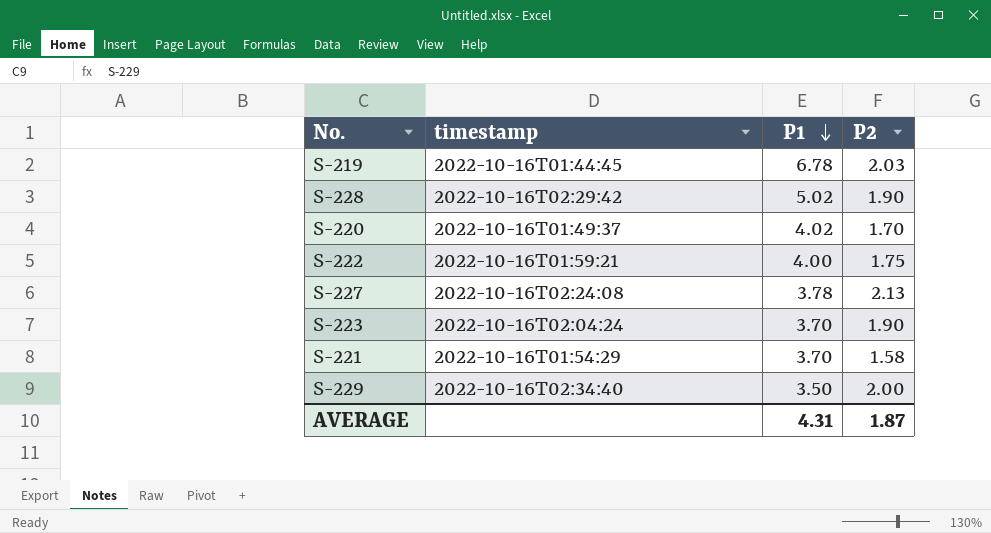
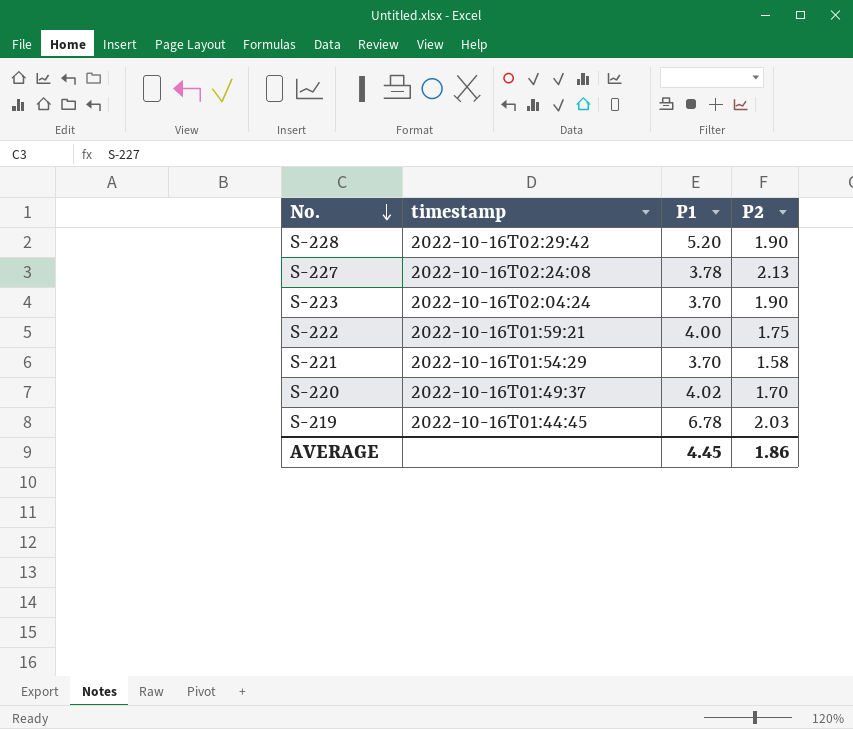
row order: P1 descending -> No. descending
row S-229: 2022-10-16T02:34:40 | 3.50 | 2.00 -> none
S-228 | P1: 5.02 -> 5.20
AVERAGE | P1: 4.31 -> 4.45
AVERAGE | P2: 1.87 -> 1.86

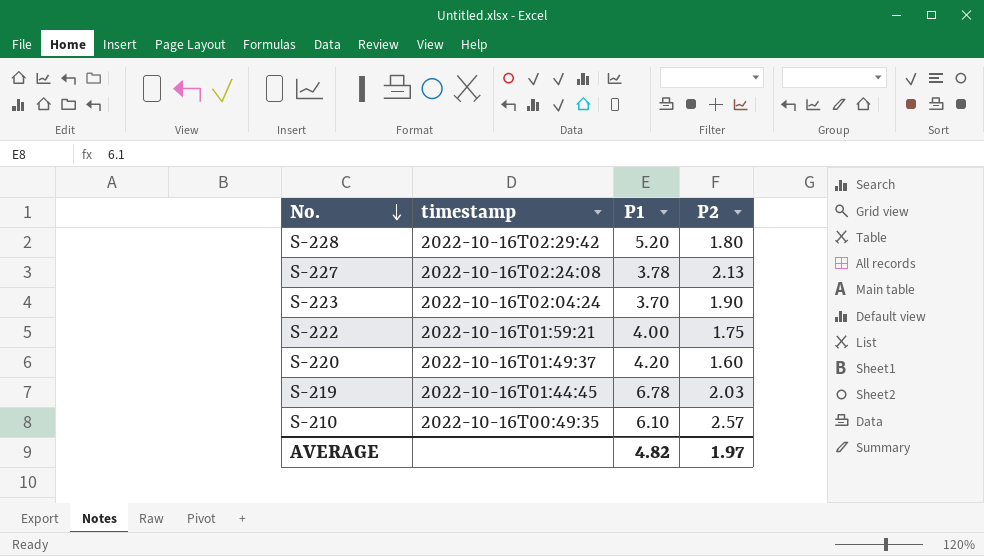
row S-221: 2022-10-16T01:54:29 | 3.70 | 1.58 -> none
S-228 | P2: 1.90 -> 1.80
S-220 | P1: 4.02 -> 4.20
S-220 | P2: 1.70 -> 1.60
row S-210: none -> 2022-10-16T00:49:35 | 6.10 | 2.57
AVERAGE | P1: 4.45 -> 4.82
AVERAGE | P2: 1.86 -> 1.97

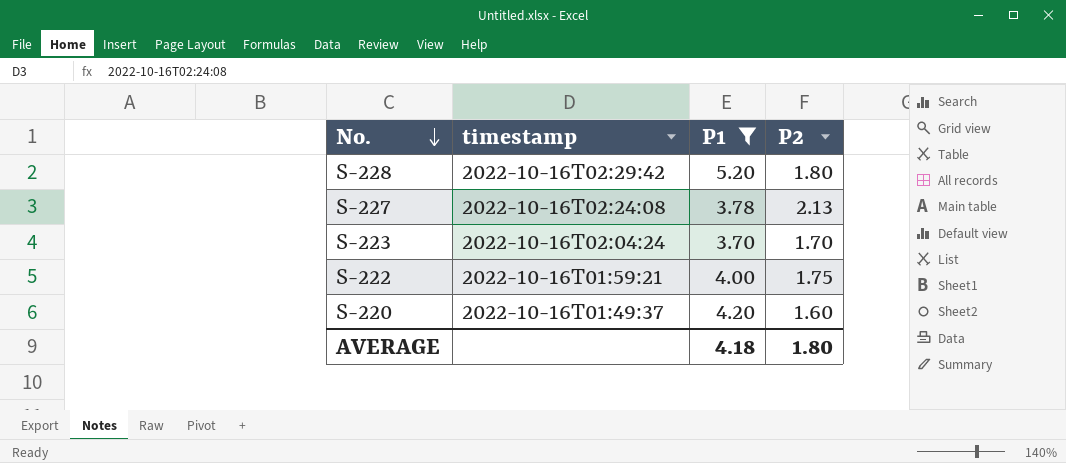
filter: none -> P1 <= 5.20
S-223 | P2: 1.90 -> 1.70
AVERAGE | P1: 4.82 -> 4.18
AVERAGE | P2: 1.97 -> 1.80

